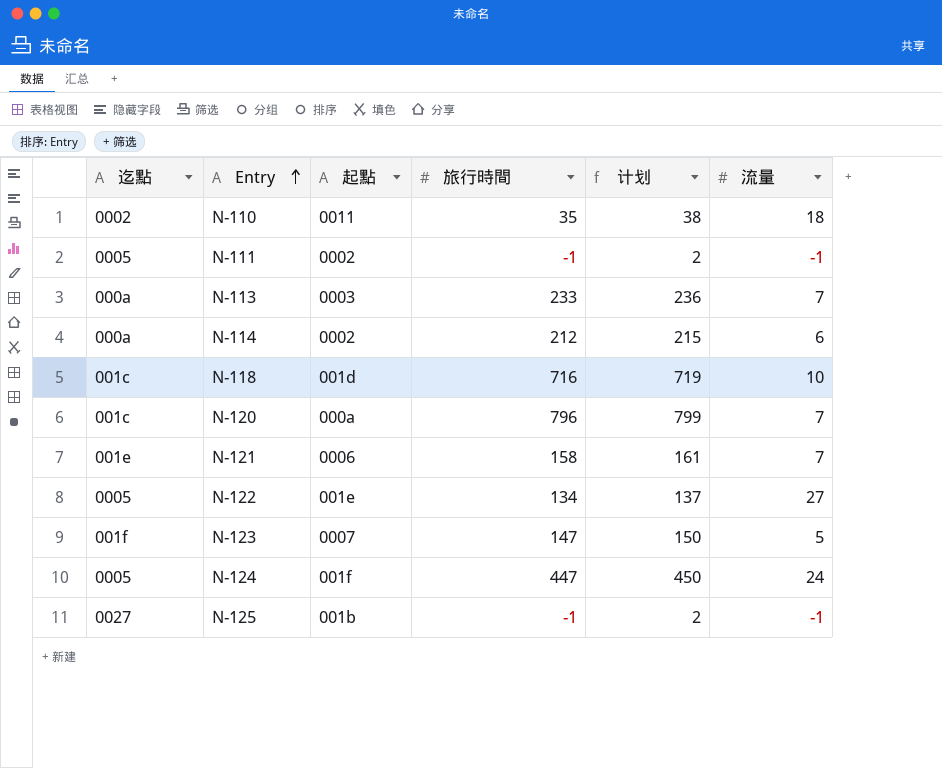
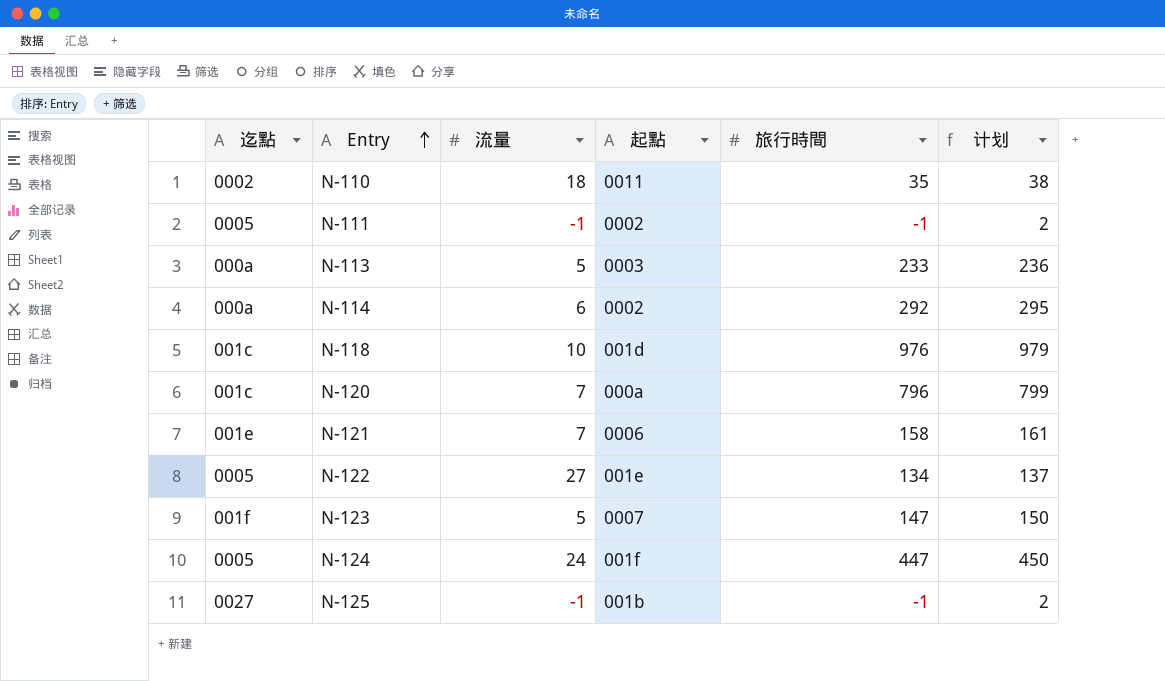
column 流量 | position: 6 -> 3
N-113 | 流量: 7 -> 5
N-114 | 旅行時間: 212 -> 292
N-114 | 计划: 215 -> 295
N-118 | 旅行時間: 716 -> 976
N-118 | 计划: 719 -> 979

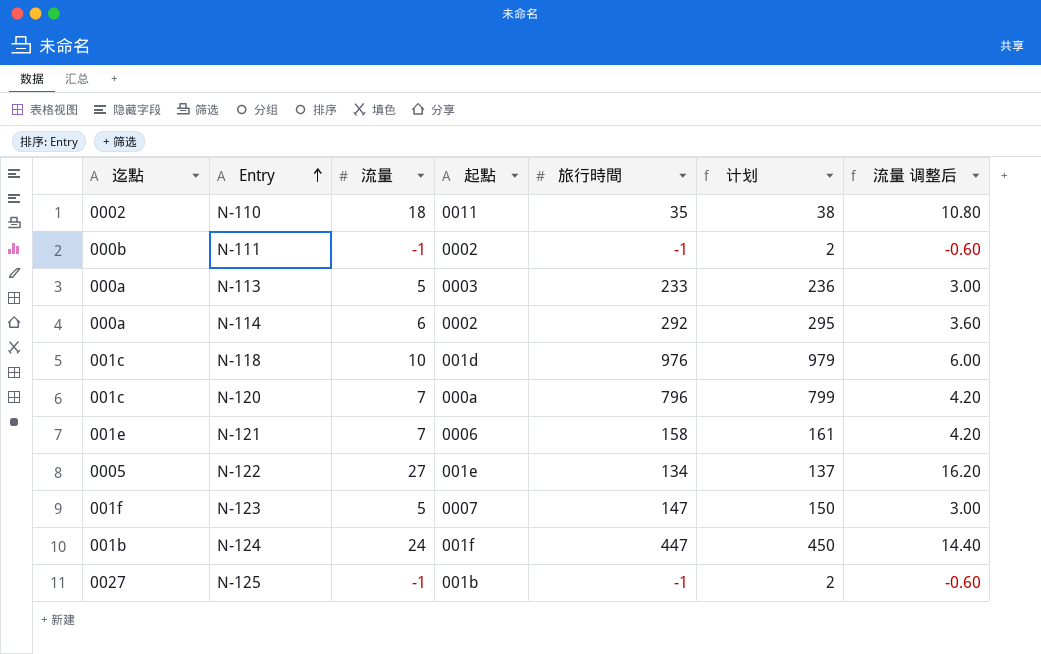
column 流量 调整后 | formula: none -> [流量] * 0.6
N-111 | 迄點: 0005 -> 000b
N-124 | 迄點: 0005 -> 001b

